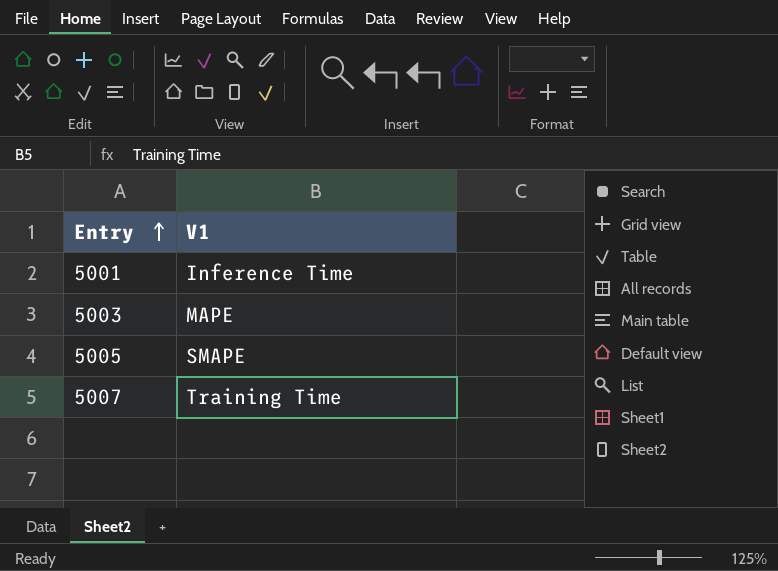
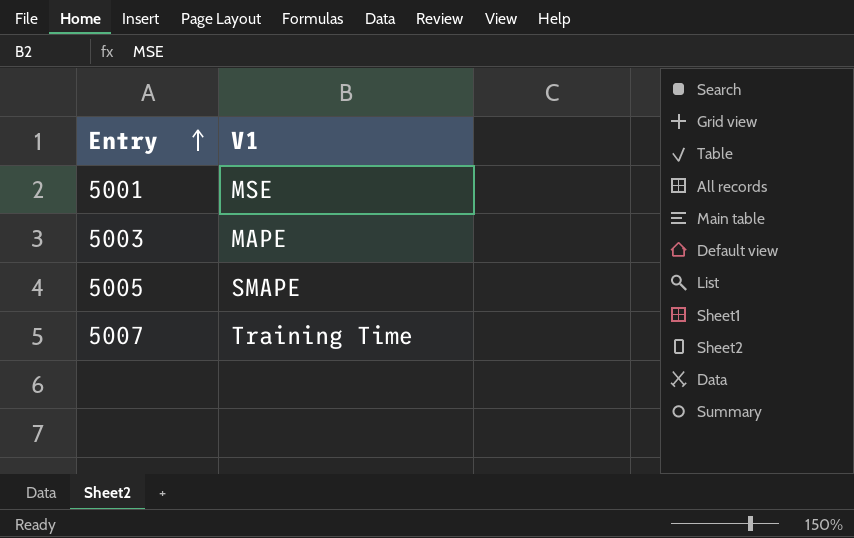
5001 | V1: Inference Time -> MSE

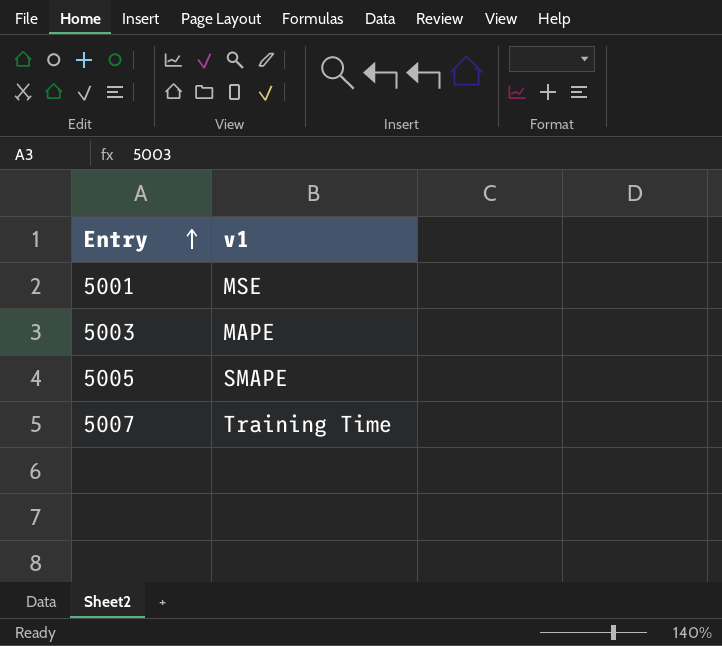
column name: V1 -> v1

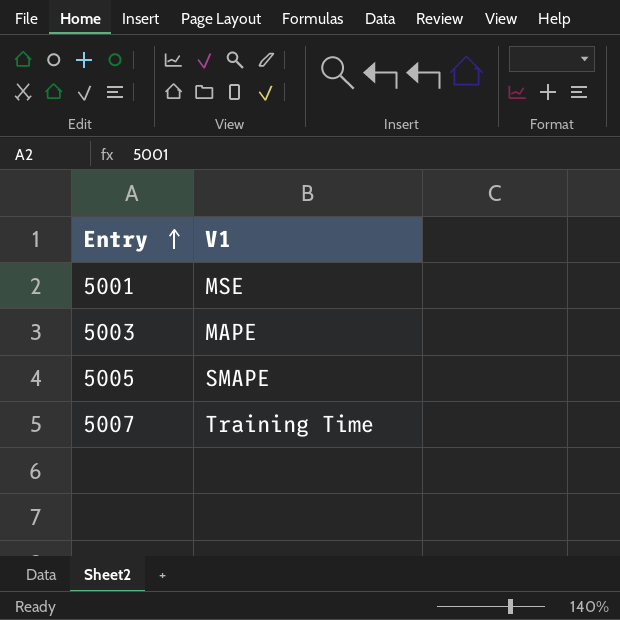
column name: v1 -> V1

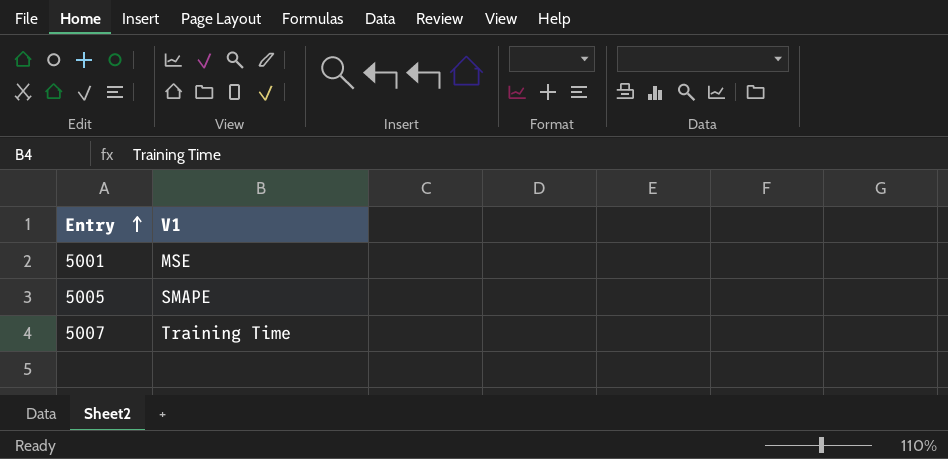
row 5003: MAPE -> none

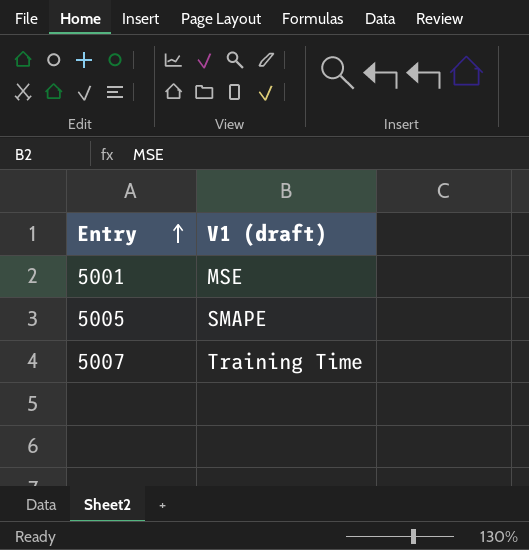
column name: V1 -> V1 (draft)

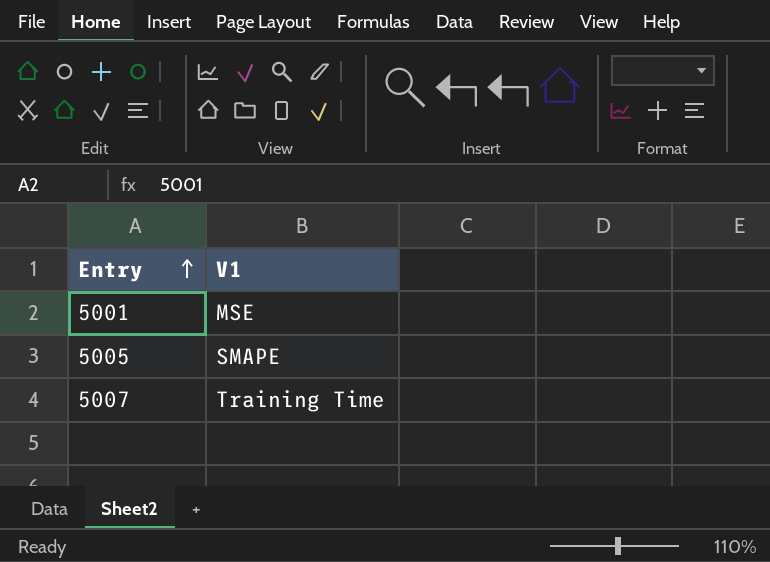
column name: V1 (draft) -> V1

